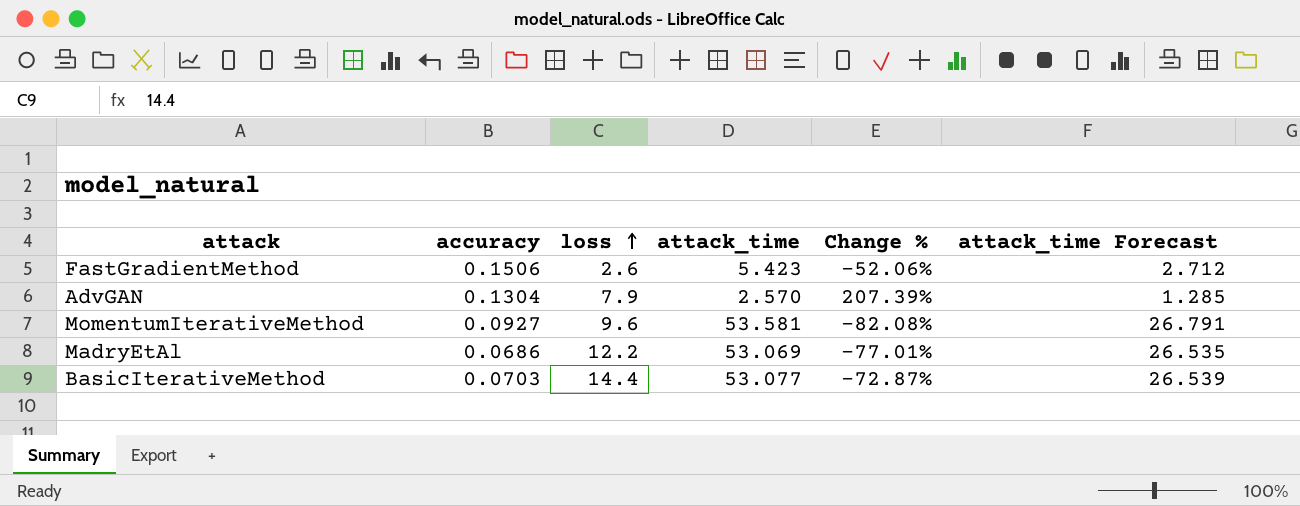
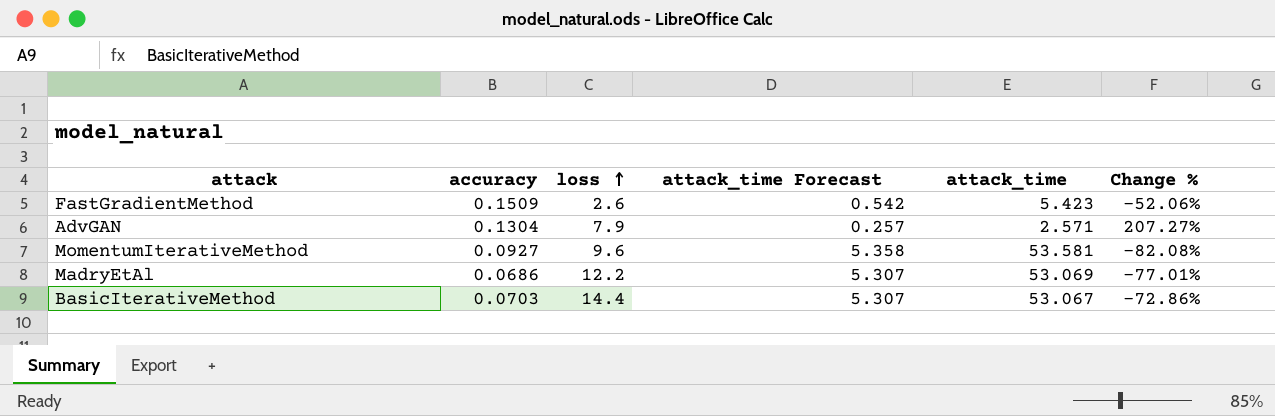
column attack_time Forecast | formula: [attack_time] * 0.5 -> [attack_time] * 0.1
column attack_time Forecast | position: 6 -> 4
FastGradientMethod | accuracy: 0.1506 -> 0.1509
AdvGAN | attack_time: 2.570 -> 2.571
AdvGAN | Change %: 207.39% -> 207.27%
BasicIterativeMethod | attack_time: 53.077 -> 53.067
BasicIterativeMethod | Change %: -72.87% -> -72.86%

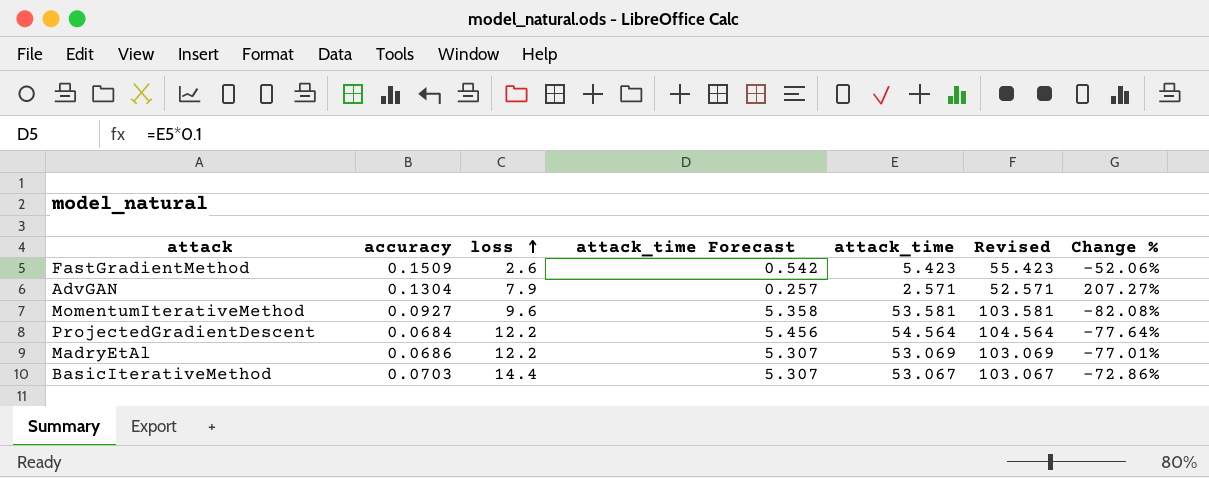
column Revised | formula: none -> [attack_time] + 50
row ProjectedGradientDescent: none -> 0.0684 | 12.2 | 5.456 | 54.564 | 104.564 | -77.64%

